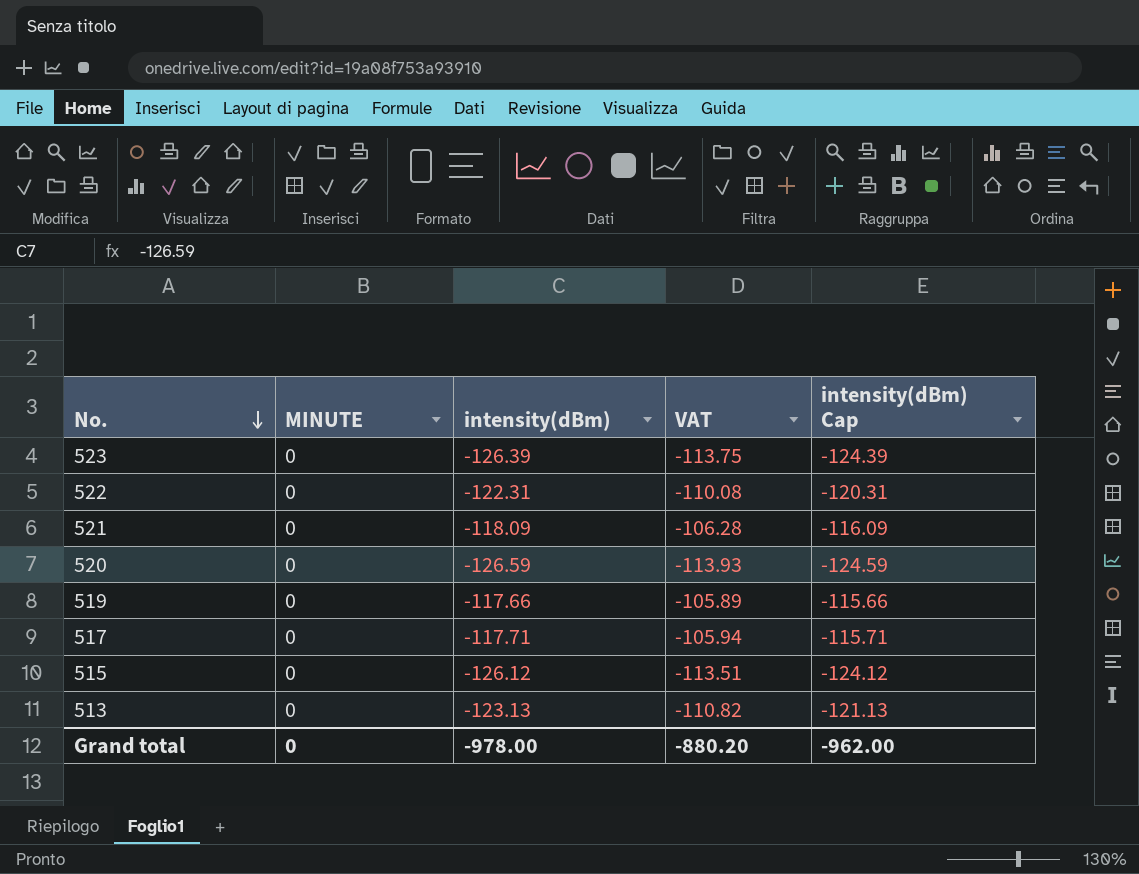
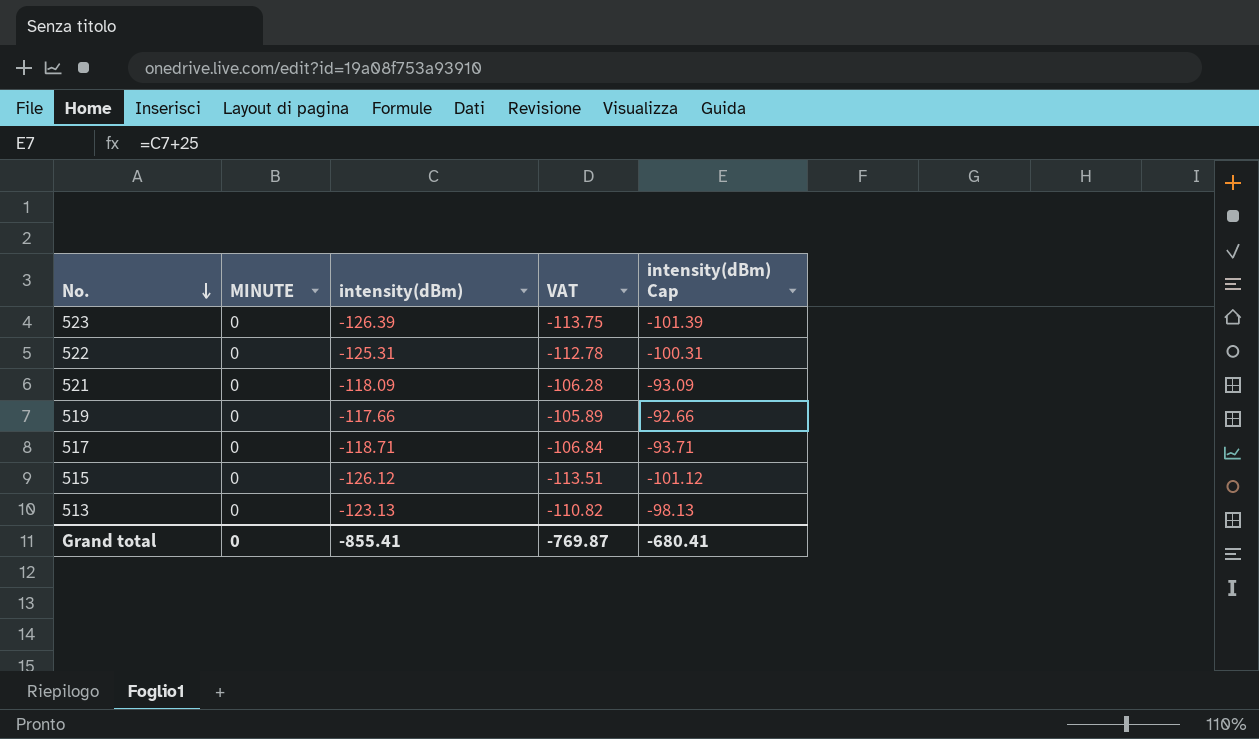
column intensity(dBm) Cap | formula: [intensity(dBm)] + 2 -> [intensity(dBm)] + 25
row 520: 0 | -126.59 | -113.93 | -124.59 -> none
522 | intensity(dBm): -122.31 -> -125.31
522 | VAT: -110.08 -> -112.78
517 | intensity(dBm): -117.71 -> -118.71
517 | VAT: -105.94 -> -106.84
Grand total | intensity(dBm): -978.00 -> -855.41
Grand total | VAT: -880.20 -> -769.87
Grand total | intensity(dBm) Cap: -962.00 -> -680.41

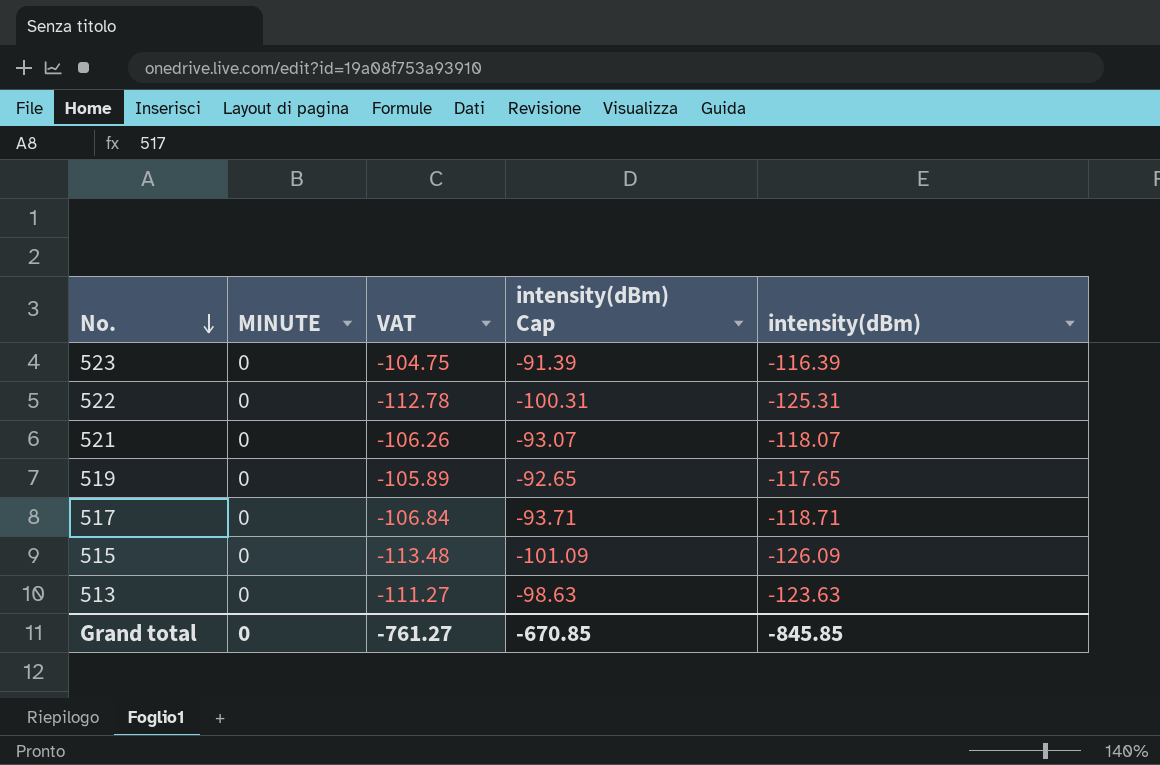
column intensity(dBm) | position: 3 -> 5
523 | VAT: -113.75 -> -104.75
523 | intensity(dBm) Cap: -101.39 -> -91.39
523 | intensity(dBm): -126.39 -> -116.39
521 | VAT: -106.28 -> -106.26
521 | intensity(dBm) Cap: -93.09 -> -93.07
521 | intensity(dBm): -118.09 -> -118.07
519 | intensity(dBm) Cap: -92.66 -> -92.65
519 | intensity(dBm): -117.66 -> -117.65
515 | VAT: -113.51 -> -113.48
515 | intensity(dBm) Cap: -101.12 -> -101.09
515 | intensity(dBm): -126.12 -> -126.09
513 | VAT: -110.82 -> -111.27
513 | intensity(dBm) Cap: -98.13 -> -98.63
513 | intensity(dBm): -123.13 -> -123.63
Grand total | VAT: -769.87 -> -761.27
Grand total | intensity(dBm) Cap: -680.41 -> -670.85
Grand total | intensity(dBm): -855.41 -> -845.85

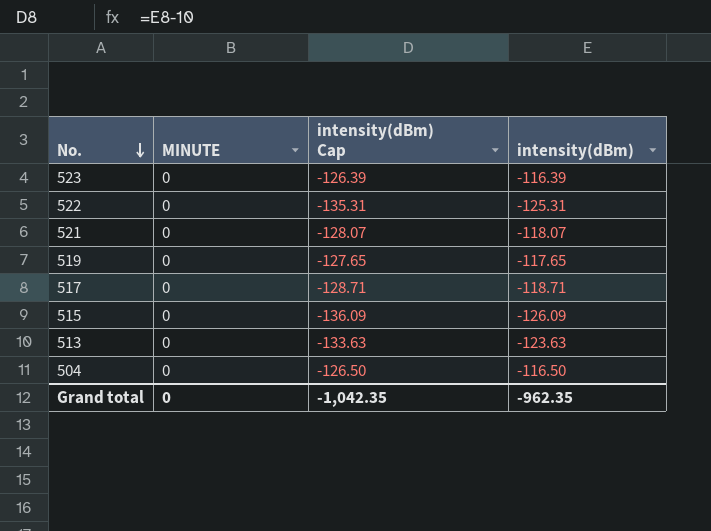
column VAT | formula: [intensity(dBm)] * 0.9 -> none
column intensity(dBm) Cap | formula: [intensity(dBm)] + 25 -> [intensity(dBm)] - 10
row 504: none -> 0 | -126.50 | -116.50
Grand total | intensity(dBm) Cap: -670.85 -> -1,042.35
Grand total | intensity(dBm): -845.85 -> -962.35

